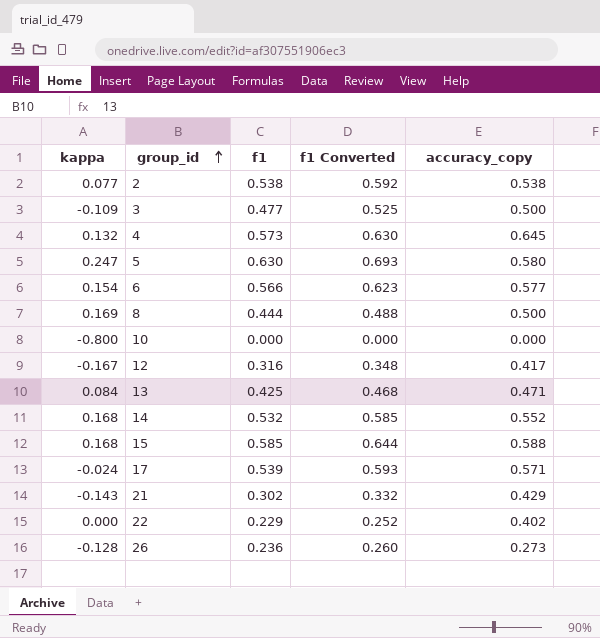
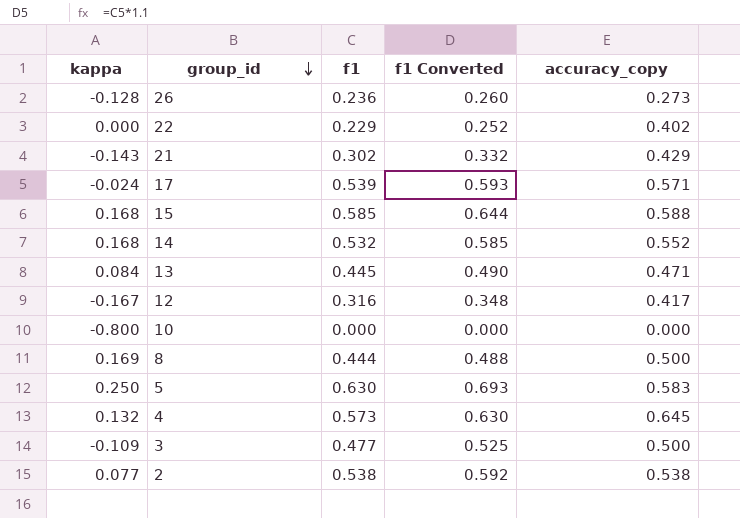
row order: group_id ascending -> group_id descending
row 6: 0.154 | 0.566 | 0.623 | 0.577 -> none
13 | f1: 0.425 -> 0.445
13 | f1 Converted: 0.468 -> 0.490
5 | kappa: 0.247 -> 0.250
5 | accuracy_copy: 0.580 -> 0.583

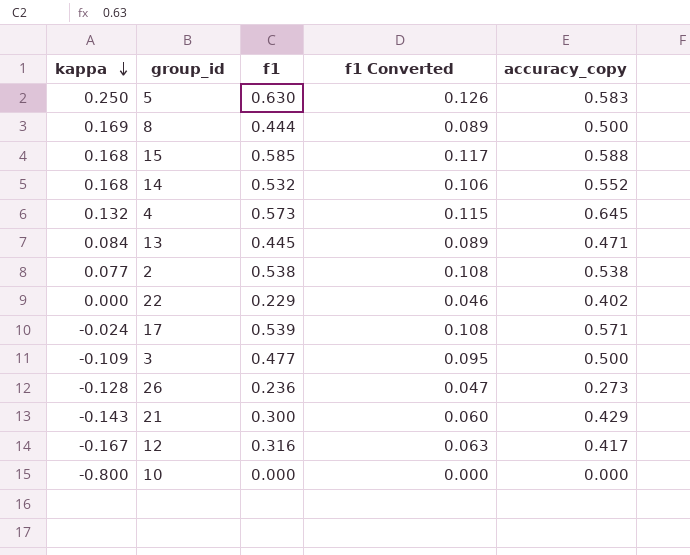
row order: group_id descending -> kappa descending
column f1 Converted | formula: [f1] * 1.1 -> [f1] * 0.2
21 | f1: 0.302 -> 0.300

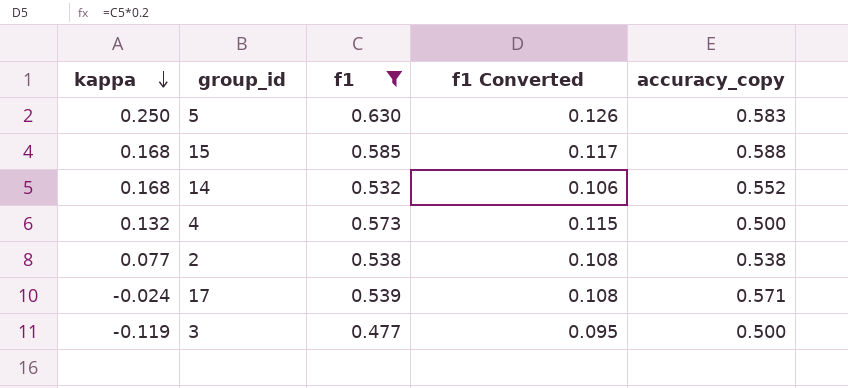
filter: none -> f1 >= 0.477
4 | accuracy_copy: 0.645 -> 0.500
3 | kappa: -0.109 -> -0.119

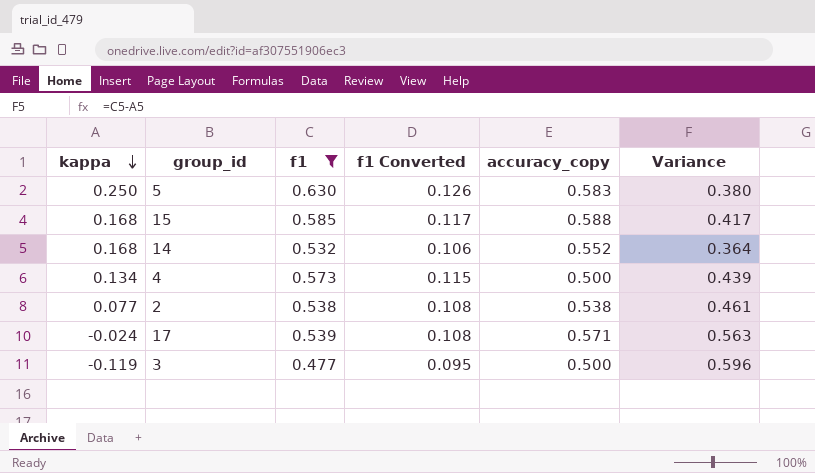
column Variance | formula: none -> [f1] - [kappa]
4 | kappa: 0.132 -> 0.134

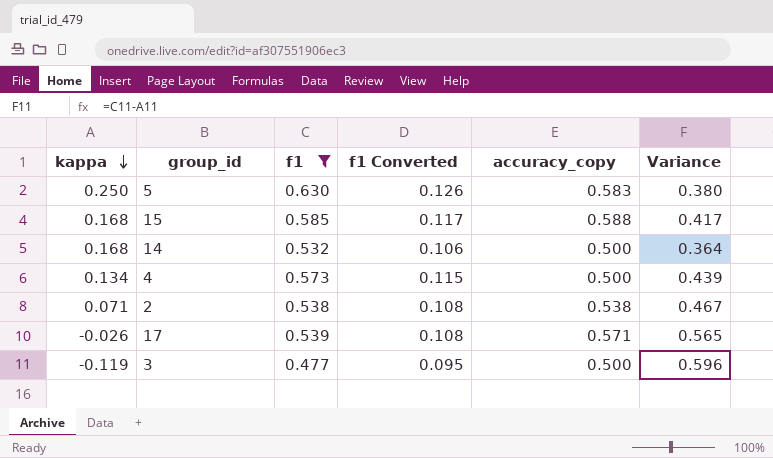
14 | accuracy_copy: 0.552 -> 0.500
2 | kappa: 0.077 -> 0.071
2 | Variance: 0.461 -> 0.467
17 | kappa: -0.024 -> -0.026
17 | Variance: 0.563 -> 0.565

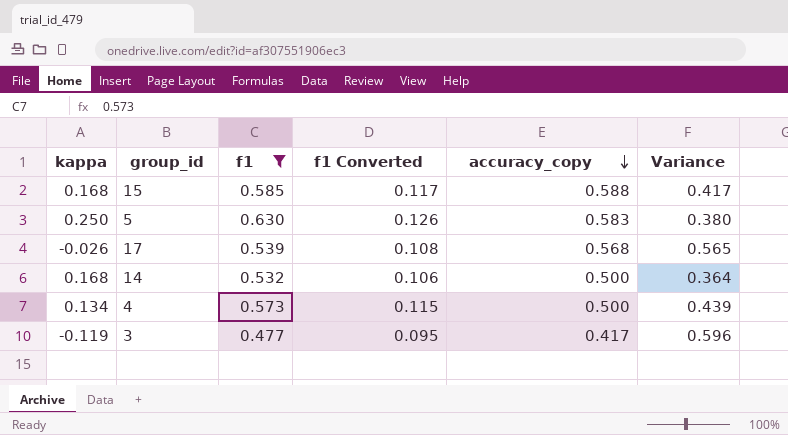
row order: kappa descending -> accuracy_copy descending
row 2: 0.071 | 0.538 | 0.108 | 0.538 | 0.467 -> none
17 | accuracy_copy: 0.571 -> 0.568
3 | accuracy_copy: 0.500 -> 0.417

